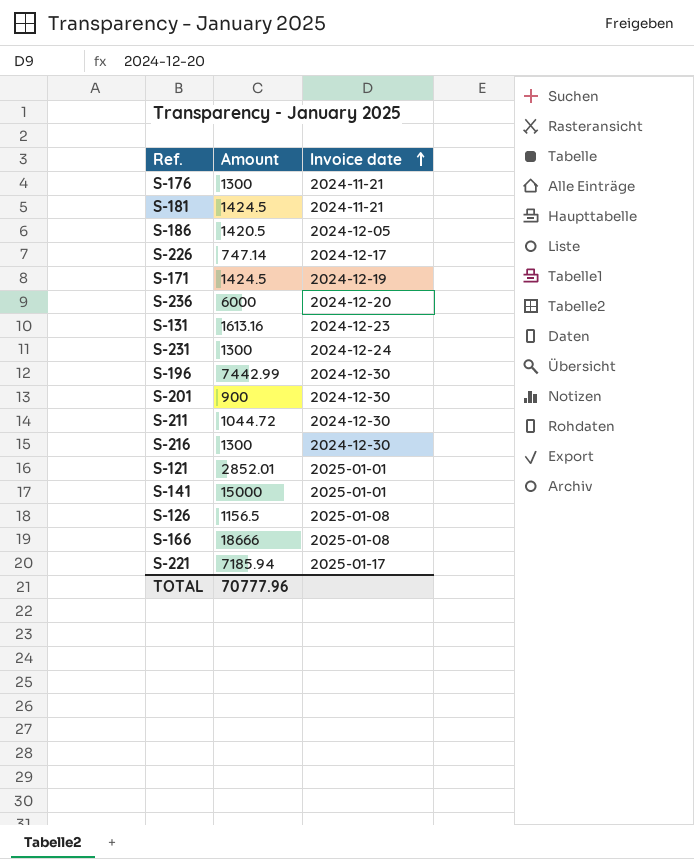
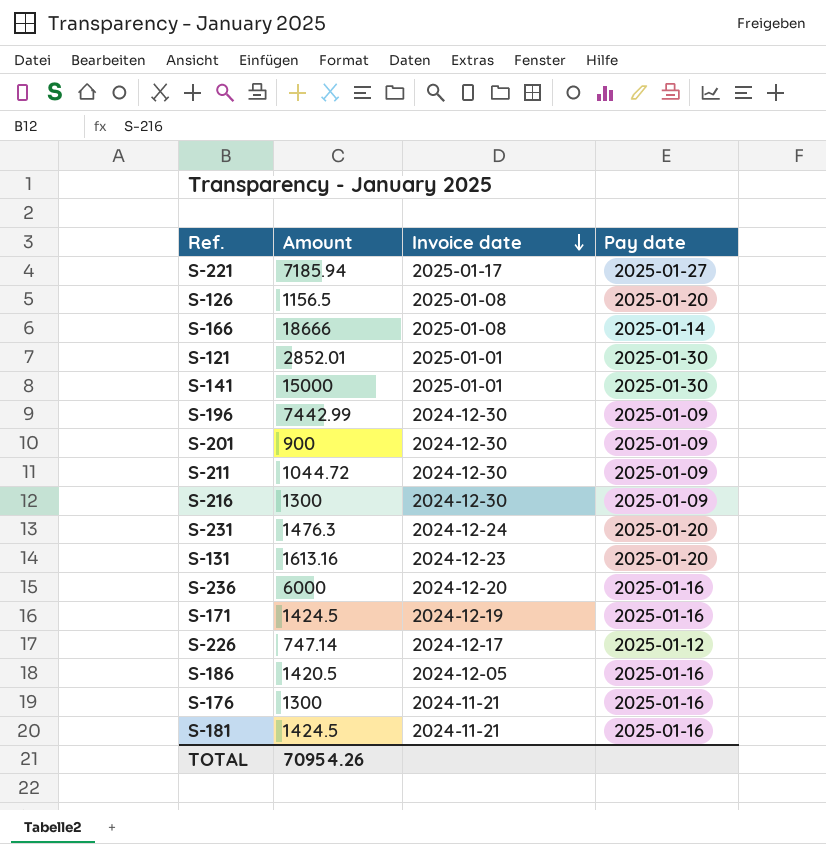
row order: Invoice date ascending -> Invoice date descending
column Pay date | position: none -> 4
S-231 | Amount: 1300 -> 1476.3
TOTAL | Amount: 70777.96 -> 70954.26

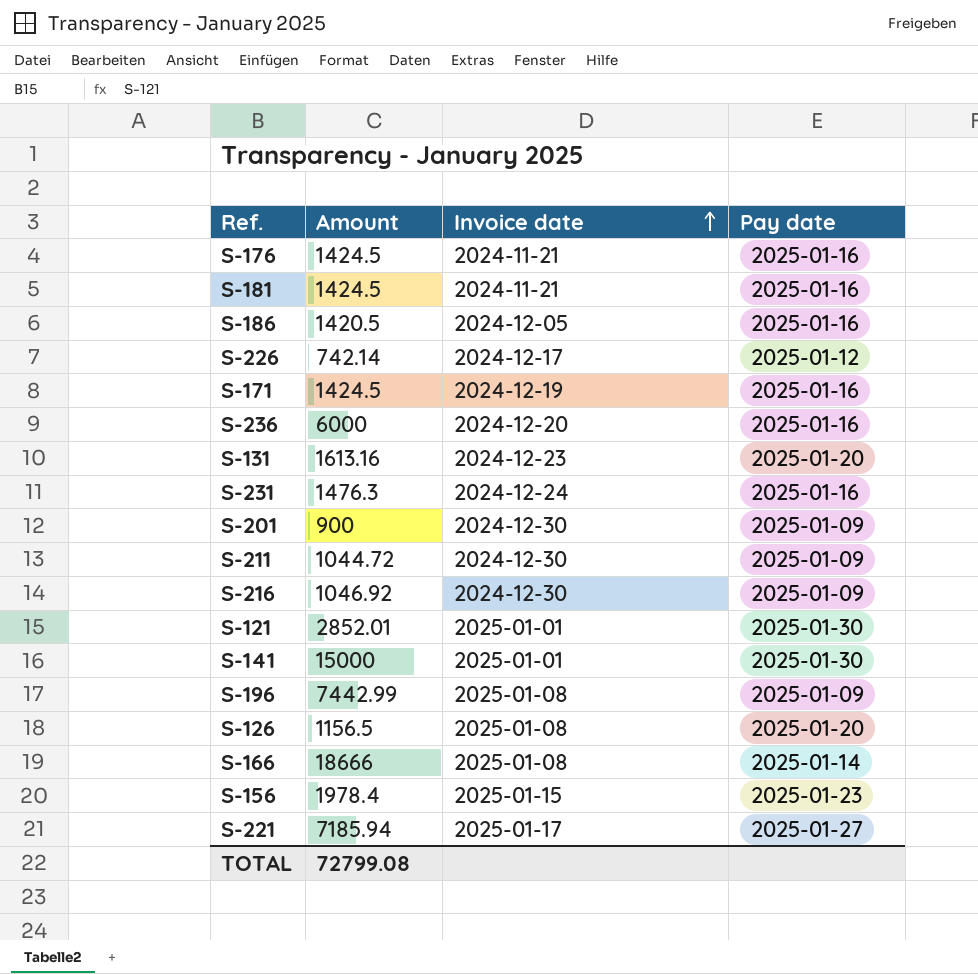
row order: Invoice date descending -> Invoice date ascending
S-176 | Amount: 1300 -> 1424.5
S-226 | Amount: 747.14 -> 742.14
S-231 | Pay date: 2025-01-20 -> 2025-01-16
S-216 | Amount: 1300 -> 1046.92
S-196 | Invoice date: 2024-12-30 -> 2025-01-08
row S-156: none -> 1978.4 | 2025-01-15 | 2025-01-23
TOTAL | Amount: 70954.26 -> 72799.08

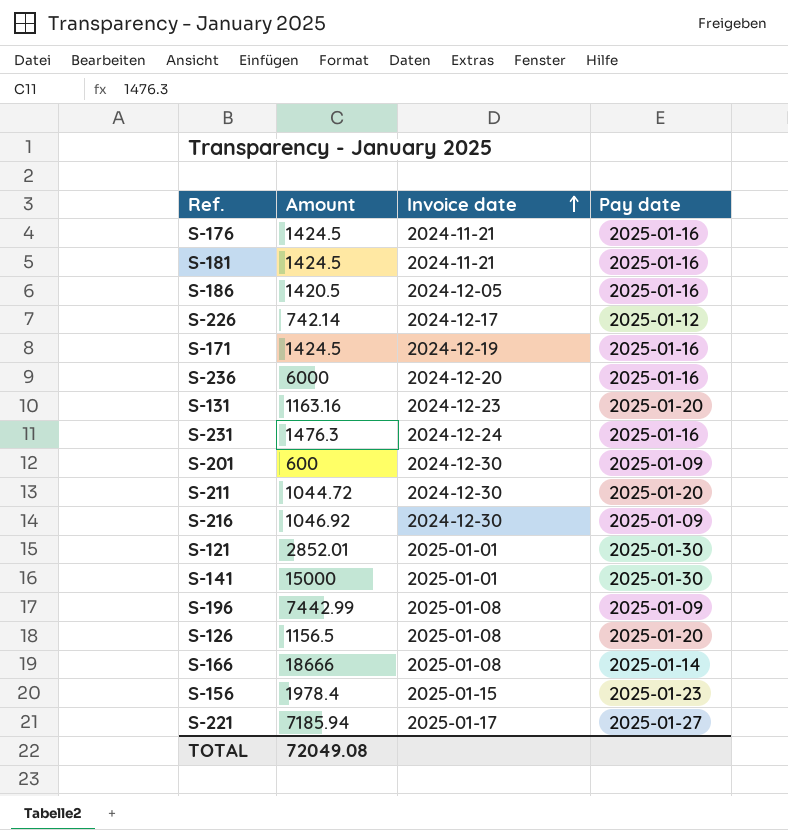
S-131 | Amount: 1613.16 -> 1163.16
S-201 | Amount: 900 -> 600
S-211 | Pay date: 2025-01-09 -> 2025-01-20
TOTAL | Amount: 72799.08 -> 72049.08

